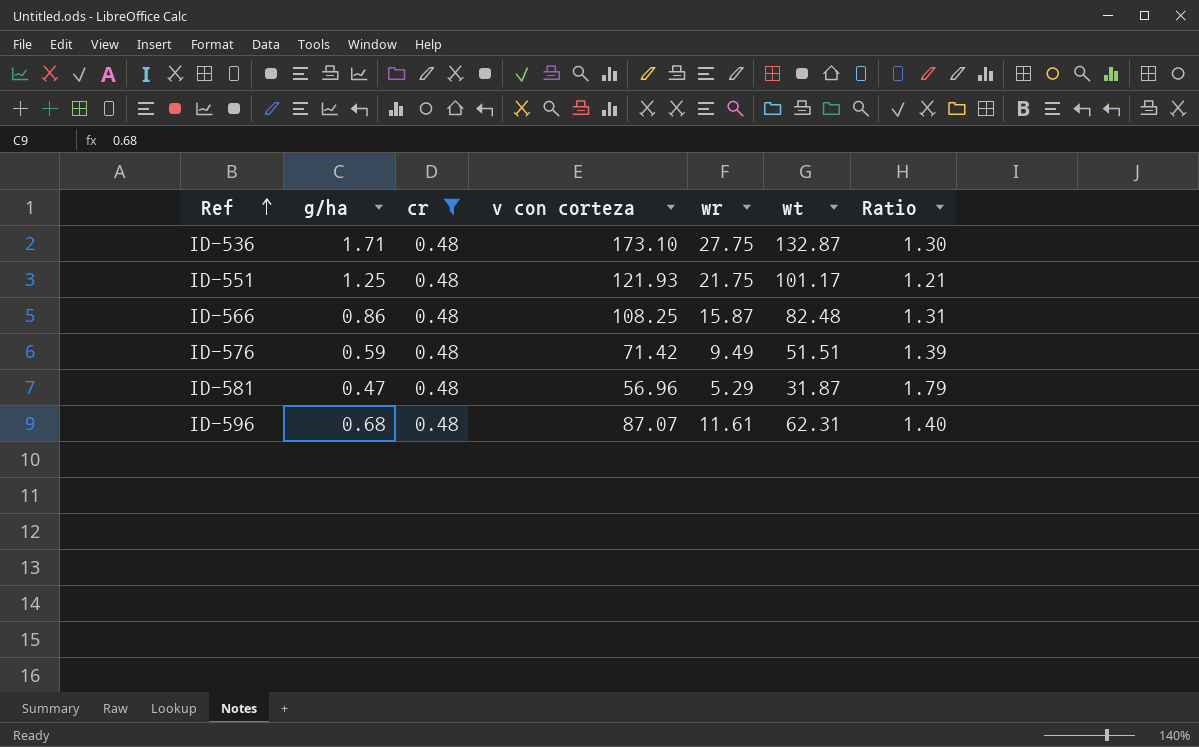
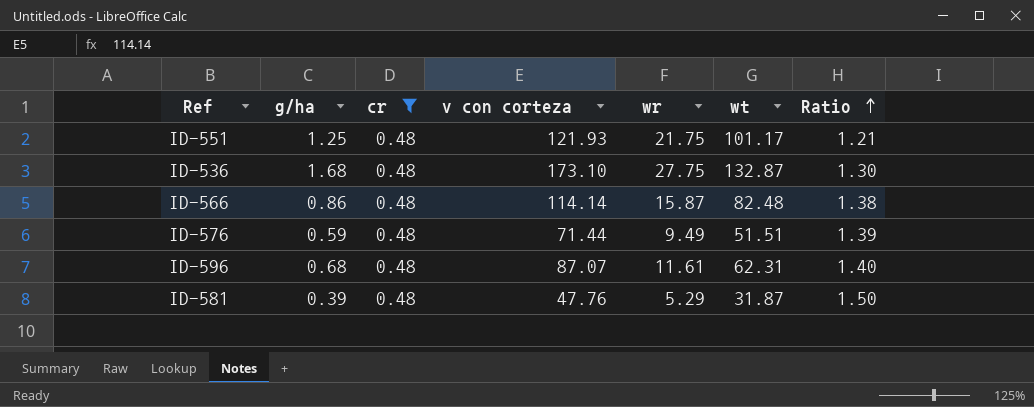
row order: Ref ascending -> Ratio ascending
ID-536 | g/ha: 1.71 -> 1.68
ID-566 | v con corteza: 108.25 -> 114.14
ID-566 | Ratio: 1.31 -> 1.38
ID-576 | v con corteza: 71.42 -> 71.44
ID-581 | g/ha: 0.47 -> 0.39
ID-581 | v con corteza: 56.96 -> 47.76
ID-581 | Ratio: 1.79 -> 1.50

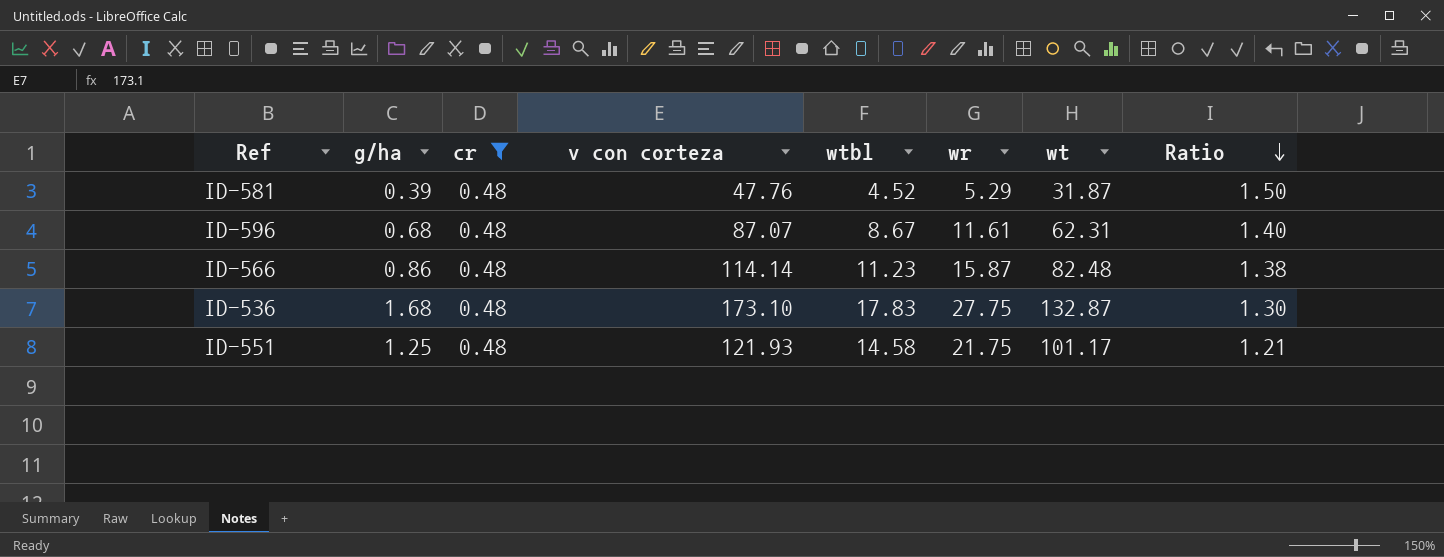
row order: Ratio ascending -> Ratio descending
column wtbl | position: none -> 5
row ID-576: 0.59 | 0.48 | 71.44 | 9.49 | 51.51 | 1.39 -> none

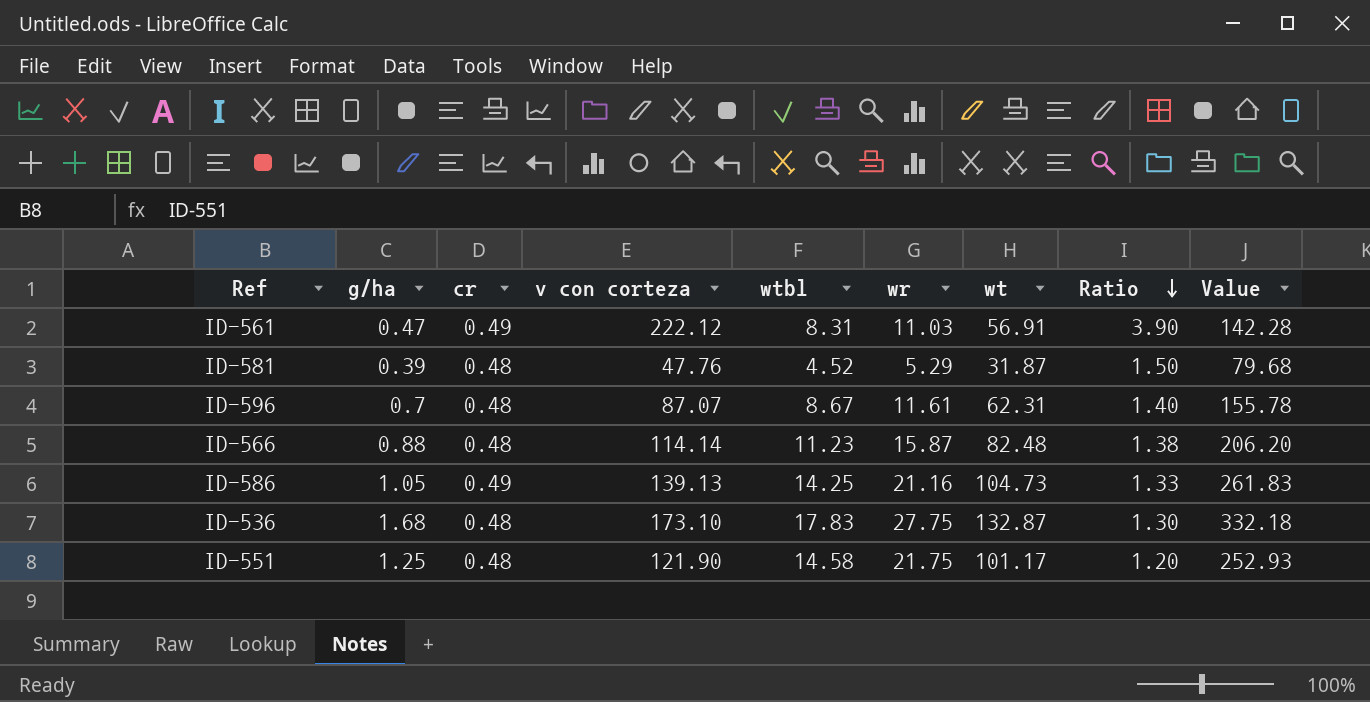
filter: cr = 0.48 -> none
column Value | formula: none -> [wt] * 2.5
ID-596 | g/ha: 0.68 -> 0.7
ID-566 | g/ha: 0.86 -> 0.88
ID-551 | v con corteza: 121.93 -> 121.90
ID-551 | Ratio: 1.21 -> 1.20

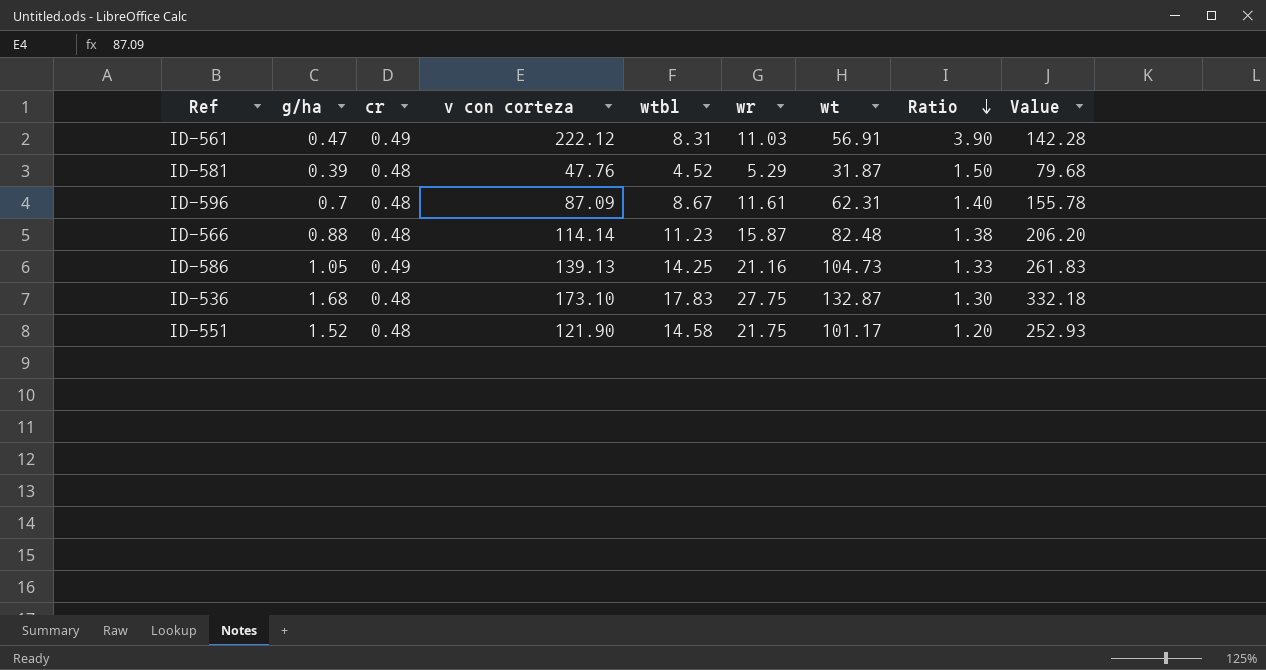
ID-596 | v con corteza: 87.07 -> 87.09
ID-551 | g/ha: 1.25 -> 1.52

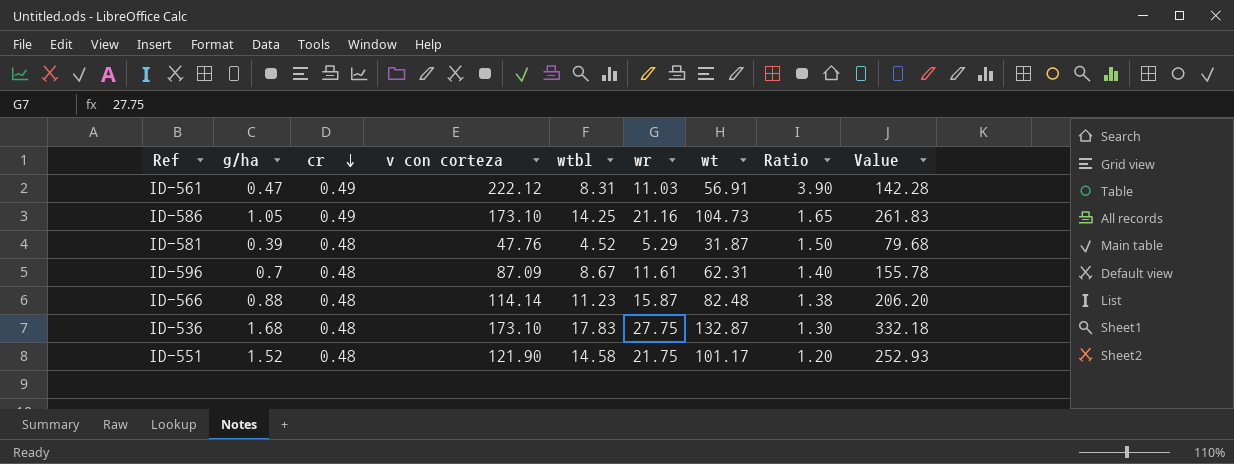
row order: Ratio descending -> cr descending
ID-586 | v con corteza: 139.13 -> 173.10
ID-586 | Ratio: 1.33 -> 1.65

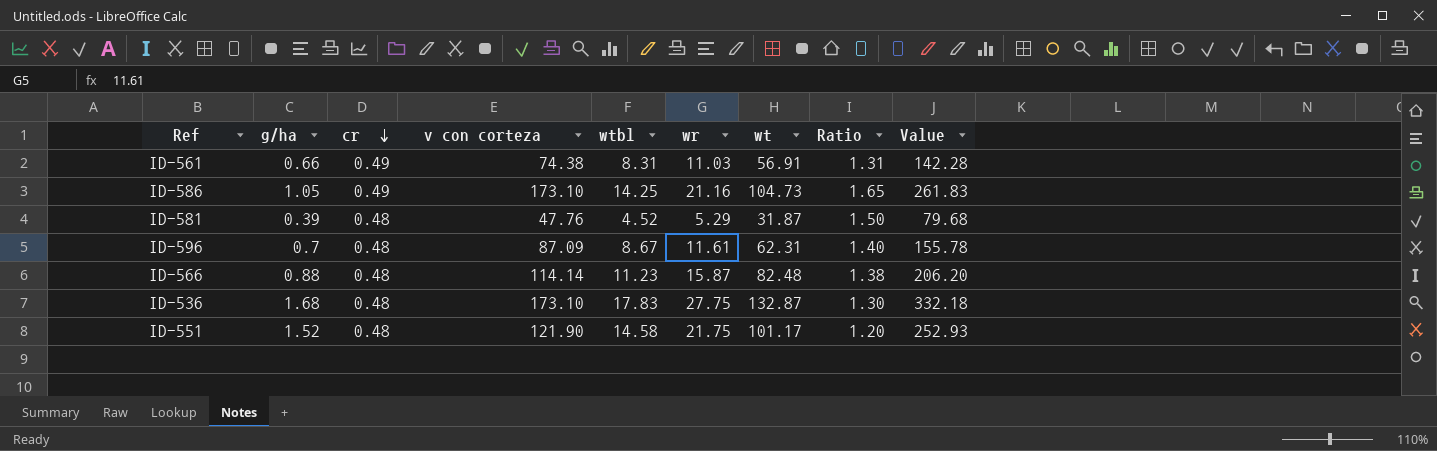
ID-561 | g/ha: 0.47 -> 0.66
ID-561 | v con corteza: 222.12 -> 74.38
ID-561 | Ratio: 3.90 -> 1.31

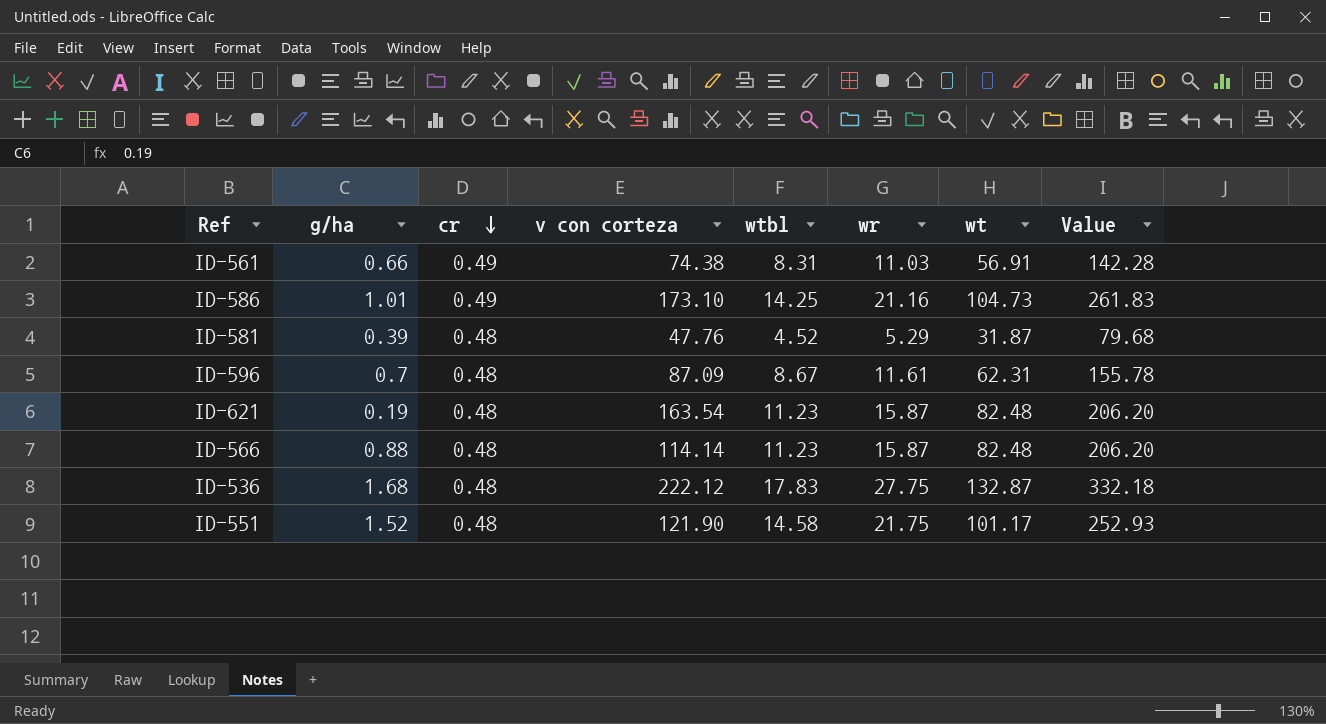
column Ratio | formula: [v con corteza] / [wt] -> none
ID-586 | g/ha: 1.05 -> 1.01
row ID-621: none -> 0.19 | 0.48 | 163.54 | 11.23 | 15.87 | 82.48 | 206.20
ID-536 | v con corteza: 173.10 -> 222.12

